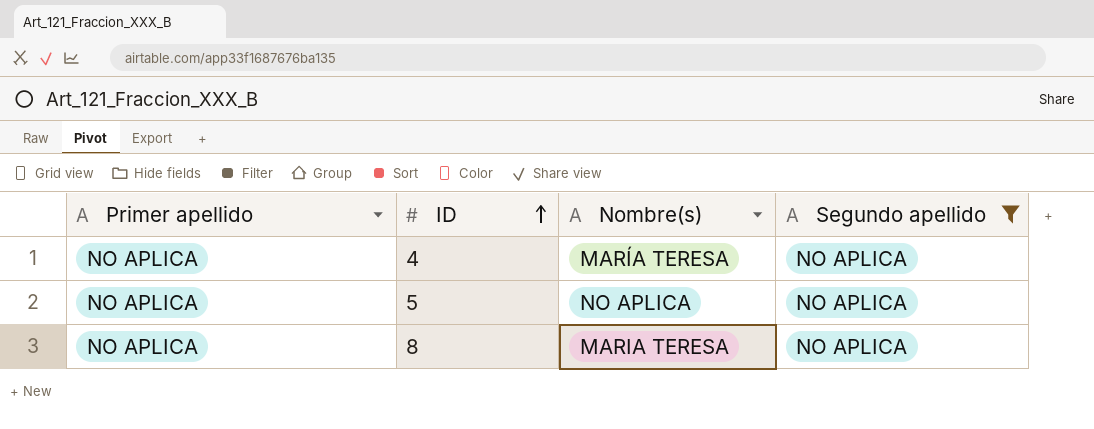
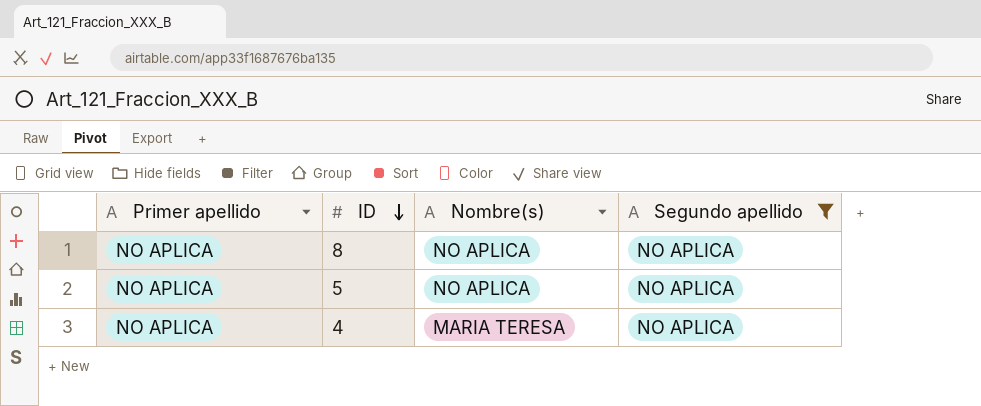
row order: ID ascending -> ID descending
8 | Nombre(s): MARIA TERESA -> NO APLICA
4 | Nombre(s): MARÍA TERESA -> MARIA TERESA

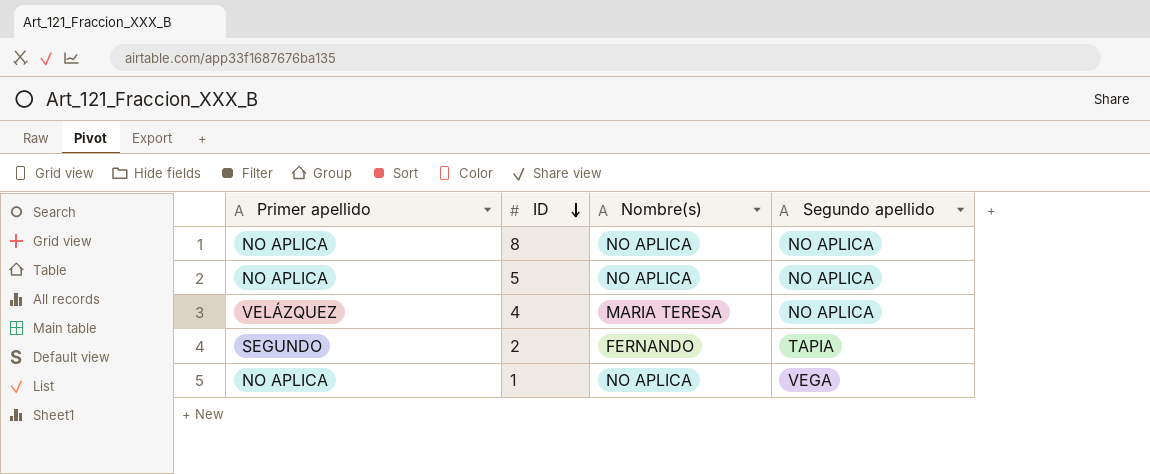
filter: Segundo apellido = NO APLICA -> none
4 | Primer apellido: NO APLICA -> VELÁZQUEZ

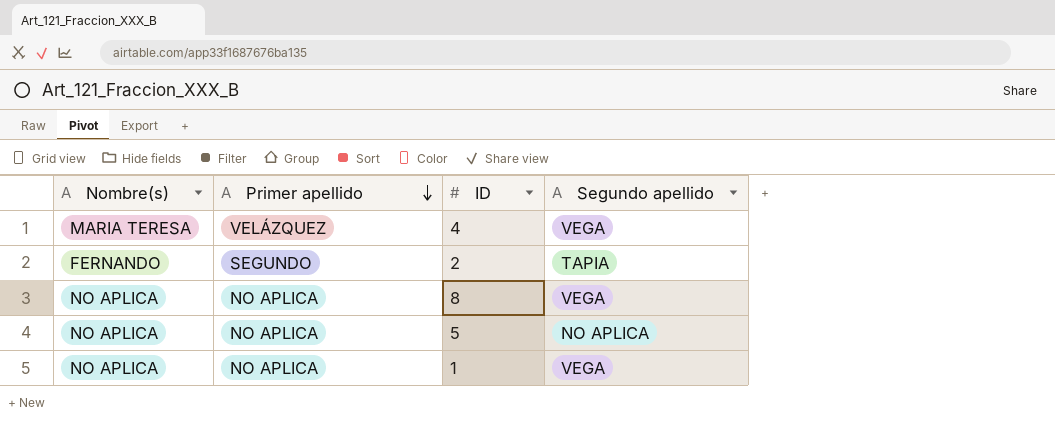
row order: ID descending -> Primer apellido descending
column Nombre(s) | position: 3 -> 1
4 | Segundo apellido: NO APLICA -> VEGA
8 | Segundo apellido: NO APLICA -> VEGA

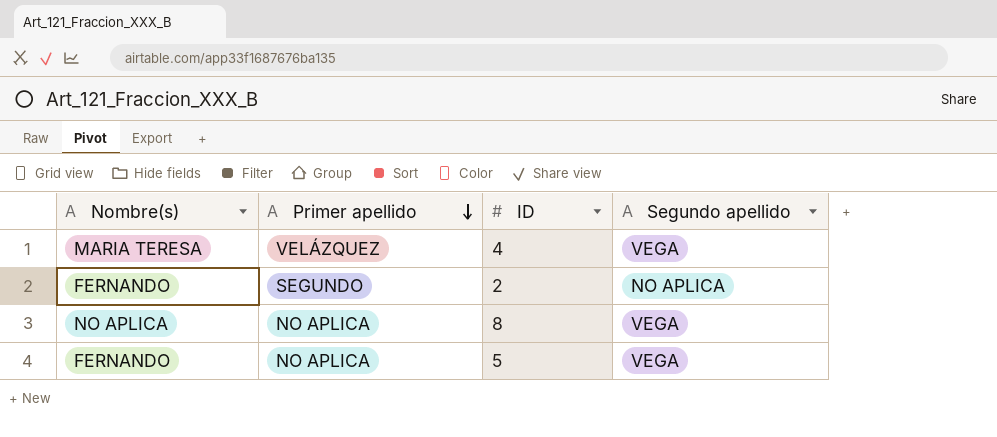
row 1: NO APLICA | NO APLICA | VEGA -> none
2 | Segundo apellido: TAPIA -> NO APLICA
5 | Nombre(s): NO APLICA -> FERNANDO
5 | Segundo apellido: NO APLICA -> VEGA

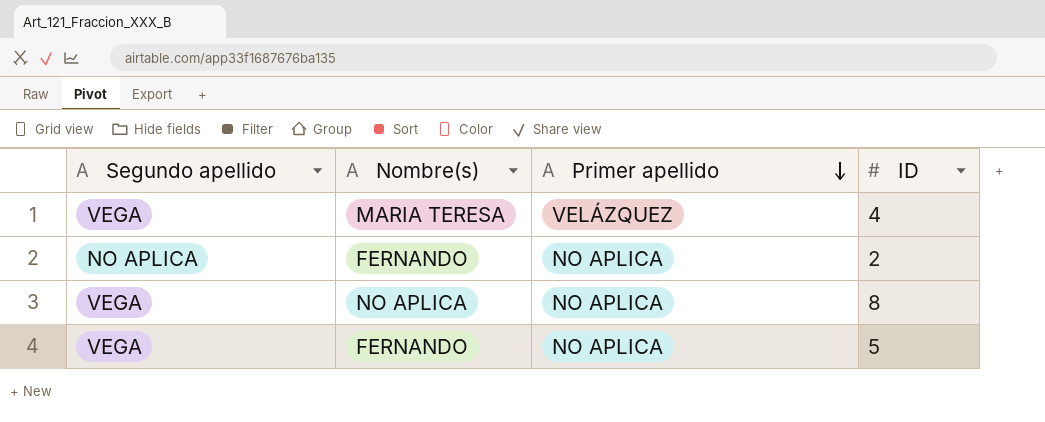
column Segundo apellido | position: 4 -> 1
2 | Primer apellido: SEGUNDO -> NO APLICA

